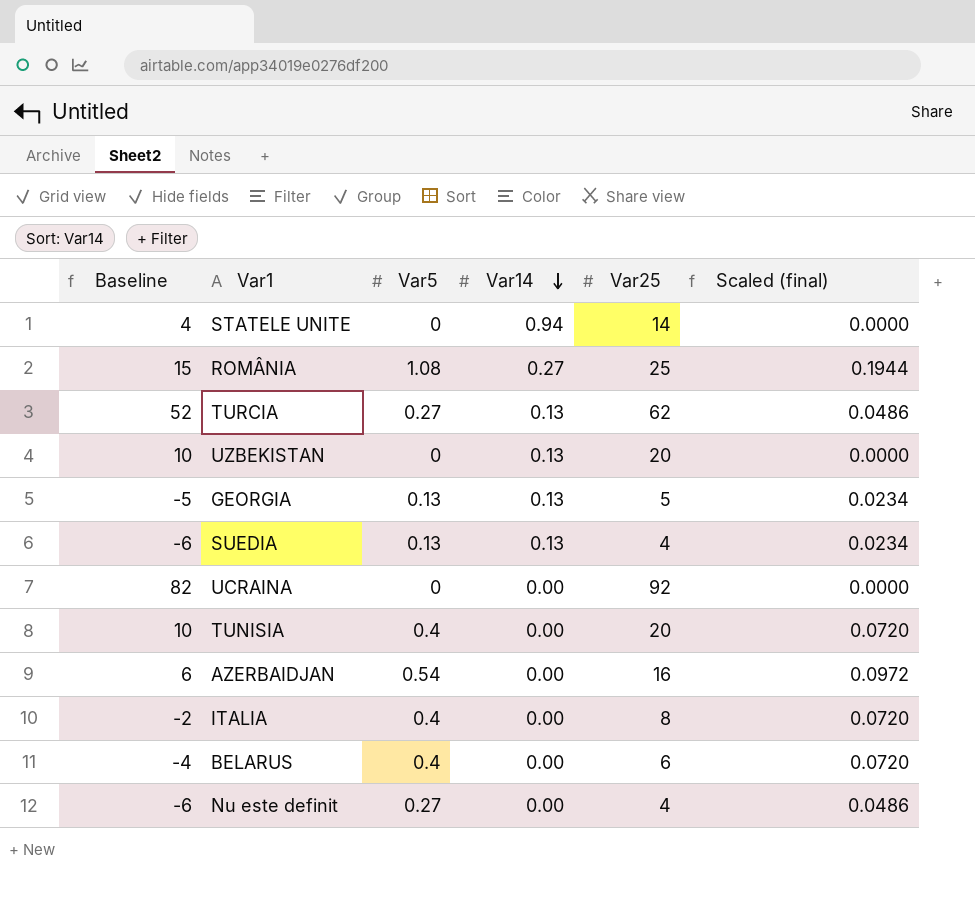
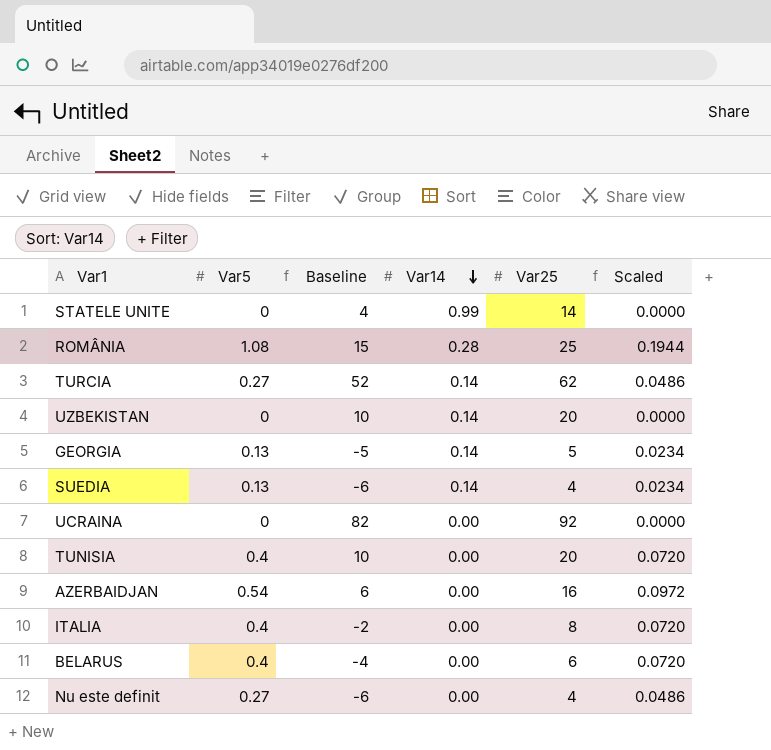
column Baseline | position: 1 -> 3
column name: Scaled (final) -> Scaled
STATELE UNITE | Var14: 0.94 -> 0.99
ROMÂNIA | Var14: 0.27 -> 0.28
TURCIA | Var14: 0.13 -> 0.14
UZBEKISTAN | Var14: 0.13 -> 0.14
GEORGIA | Var14: 0.13 -> 0.14
SUEDIA | Var14: 0.13 -> 0.14

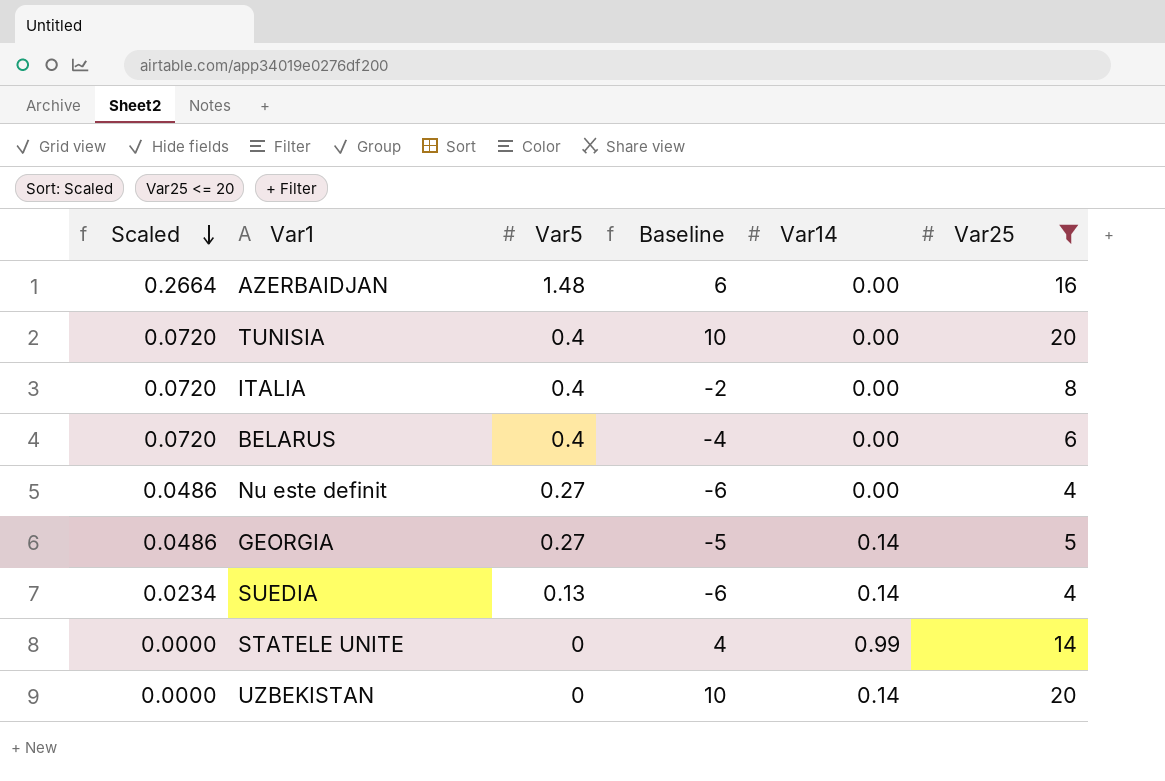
filter: none -> Var25 <= 20
row order: Var14 descending -> Scaled descending
column Scaled | position: 6 -> 1
AZERBAIDJAN | Scaled: 0.0972 -> 0.2664
AZERBAIDJAN | Var5: 0.54 -> 1.48
GEORGIA | Scaled: 0.0234 -> 0.0486
GEORGIA | Var5: 0.13 -> 0.27

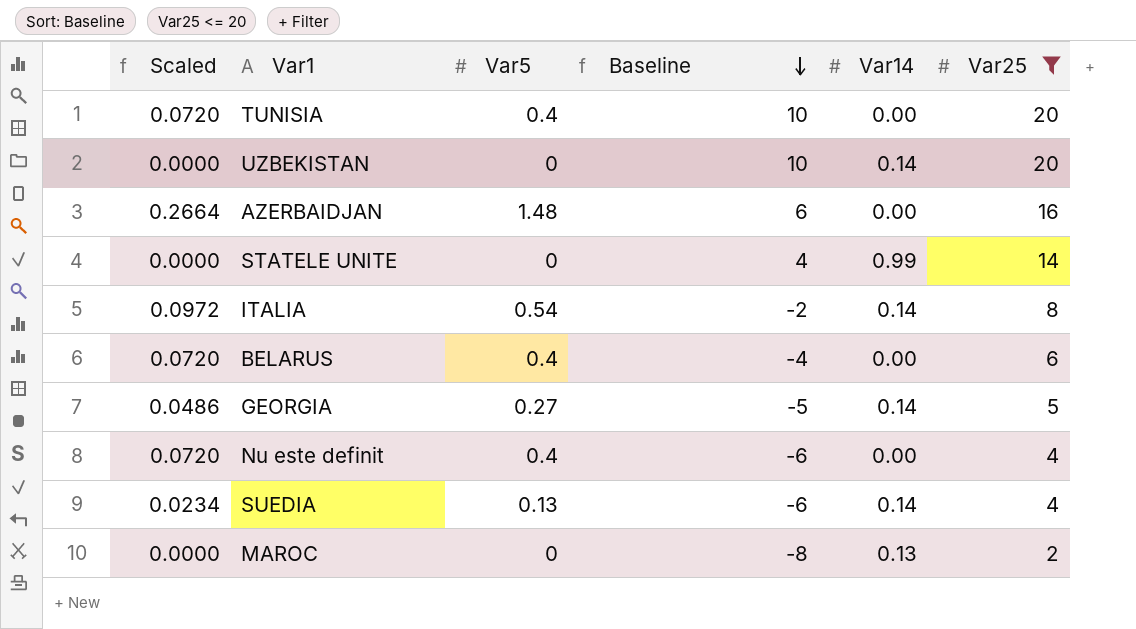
row order: Scaled descending -> Baseline descending
ITALIA | Scaled: 0.0720 -> 0.0972
ITALIA | Var5: 0.4 -> 0.54
ITALIA | Var14: 0.00 -> 0.14
Nu este definit | Scaled: 0.0486 -> 0.0720
Nu este definit | Var5: 0.27 -> 0.4
row MAROC: none -> 0.0000 | 0 | -8 | 0.13 | 2

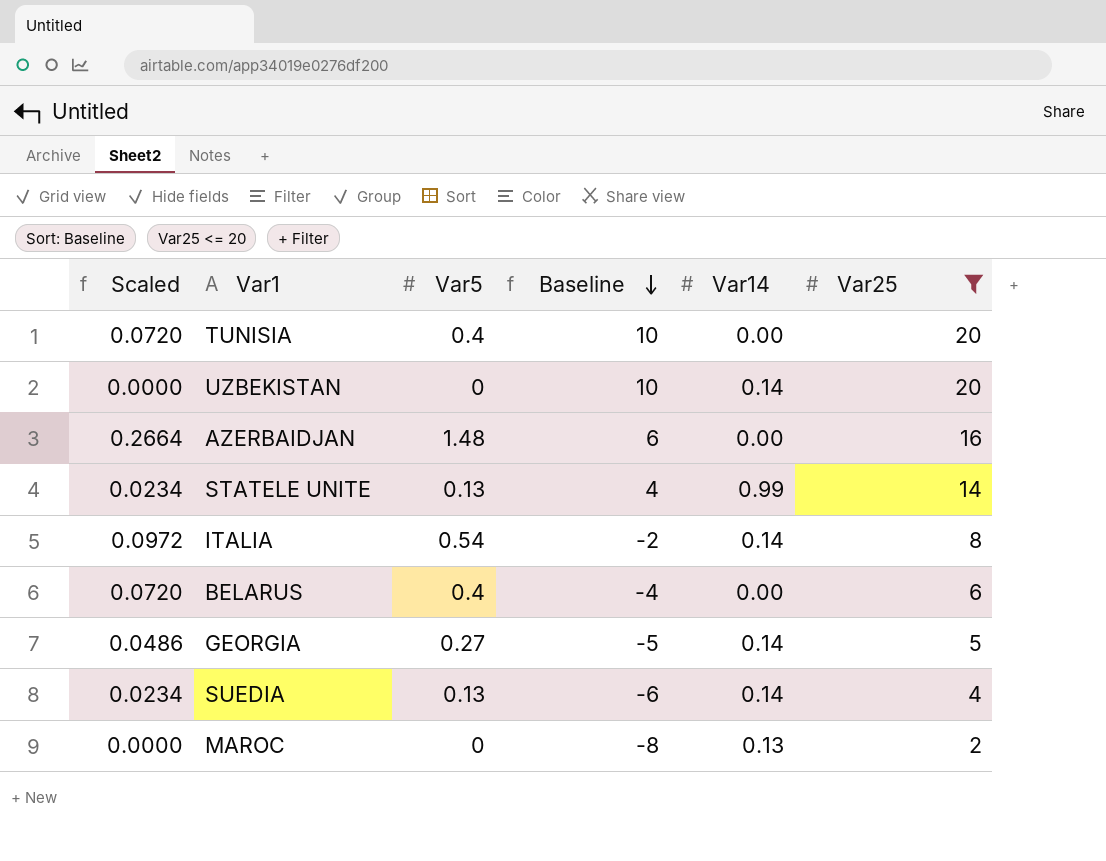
row Nu este definit: 0.0720 | 0.4 | -6 | 0.00 | 4 -> none
STATELE UNITE | Scaled: 0.0000 -> 0.0234
STATELE UNITE | Var5: 0 -> 0.13

